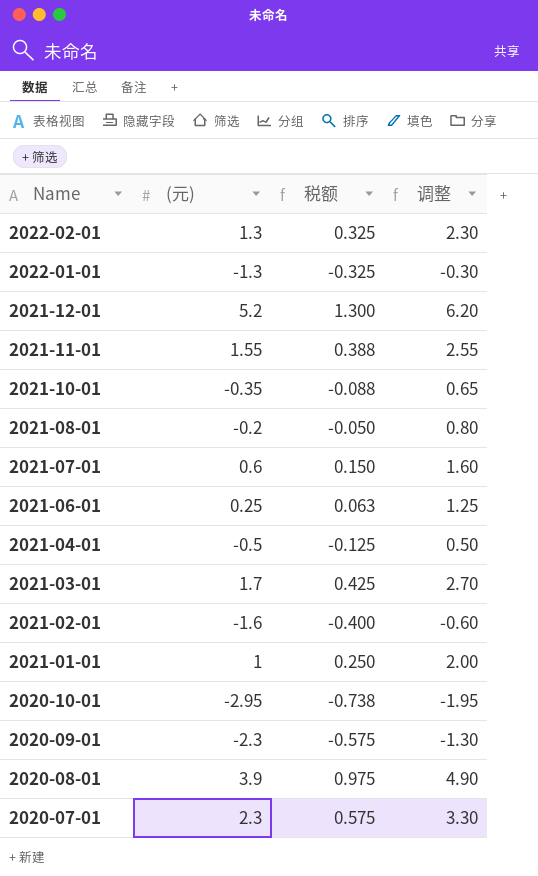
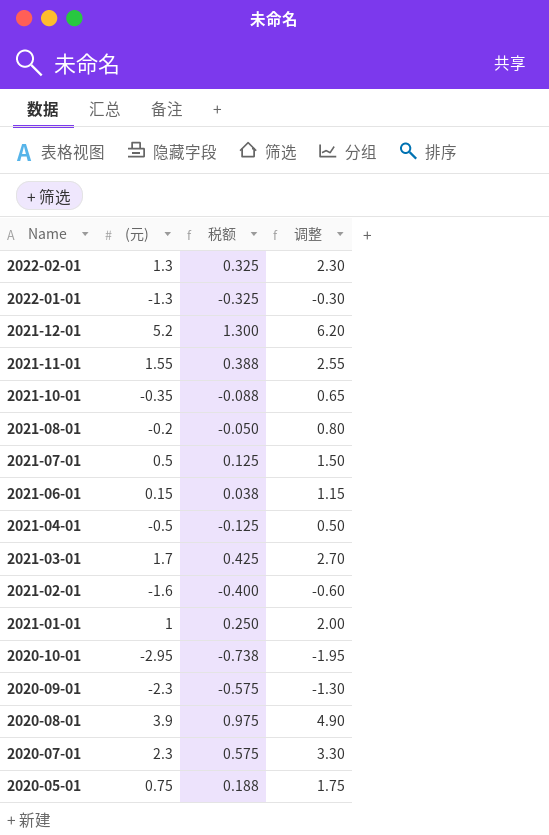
2021-07-01 | (元): 0.6 -> 0.5
2021-07-01 | 税额: 0.150 -> 0.125
2021-07-01 | 调整: 1.60 -> 1.50
2021-06-01 | (元): 0.25 -> 0.15
2021-06-01 | 税额: 0.063 -> 0.038
2021-06-01 | 调整: 1.25 -> 1.15
row 2020-05-01: none -> 0.75 | 0.188 | 1.75

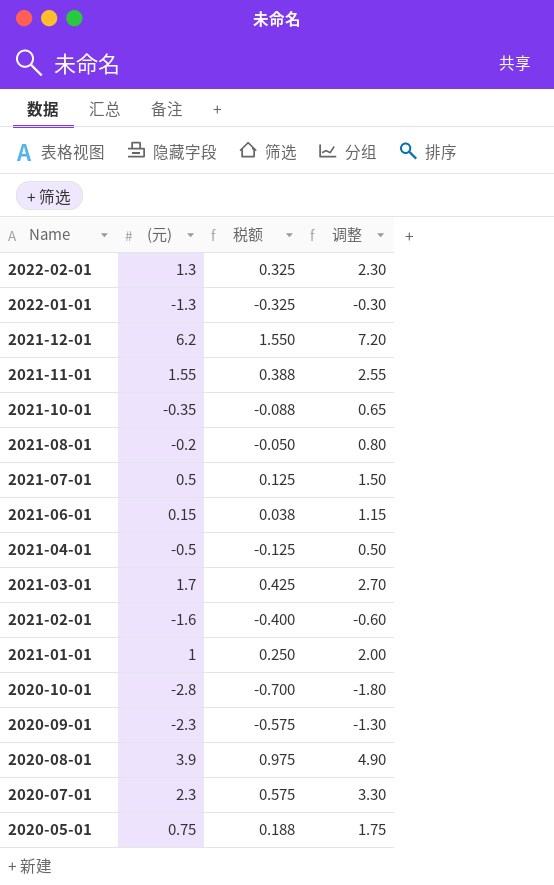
2021-12-01 | (元): 5.2 -> 6.2
2021-12-01 | 税额: 1.300 -> 1.550
2021-12-01 | 调整: 6.20 -> 7.20
2020-10-01 | (元): -2.95 -> -2.8
2020-10-01 | 税额: -0.738 -> -0.700
2020-10-01 | 调整: -1.95 -> -1.80

